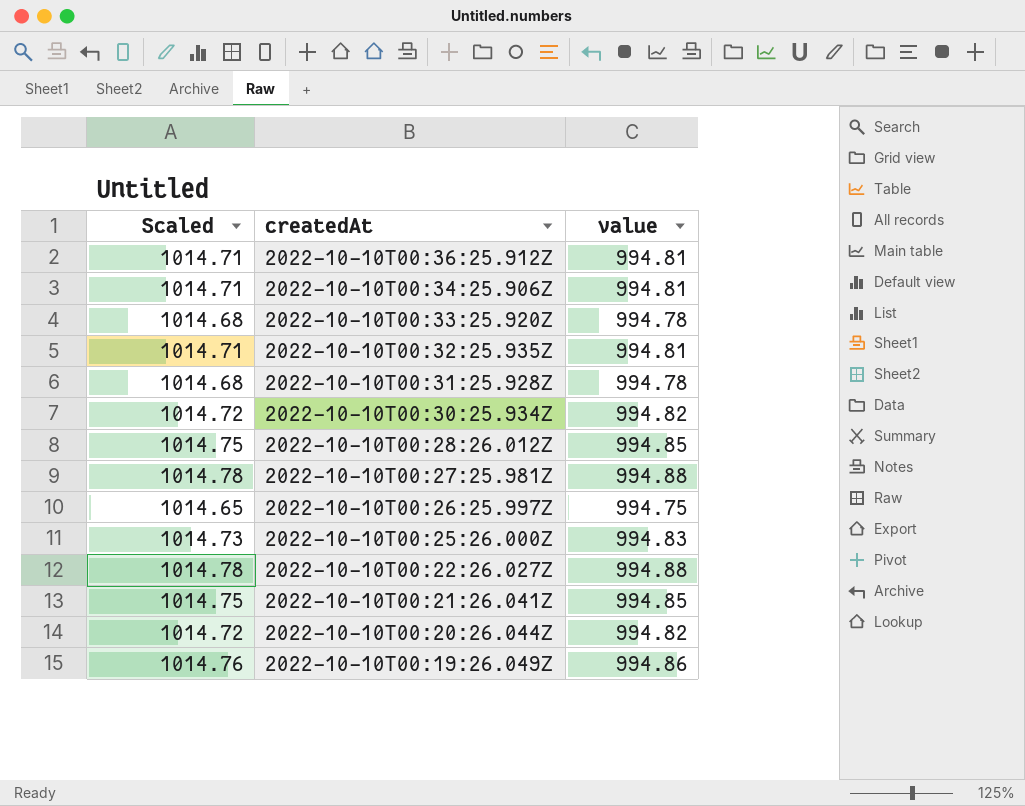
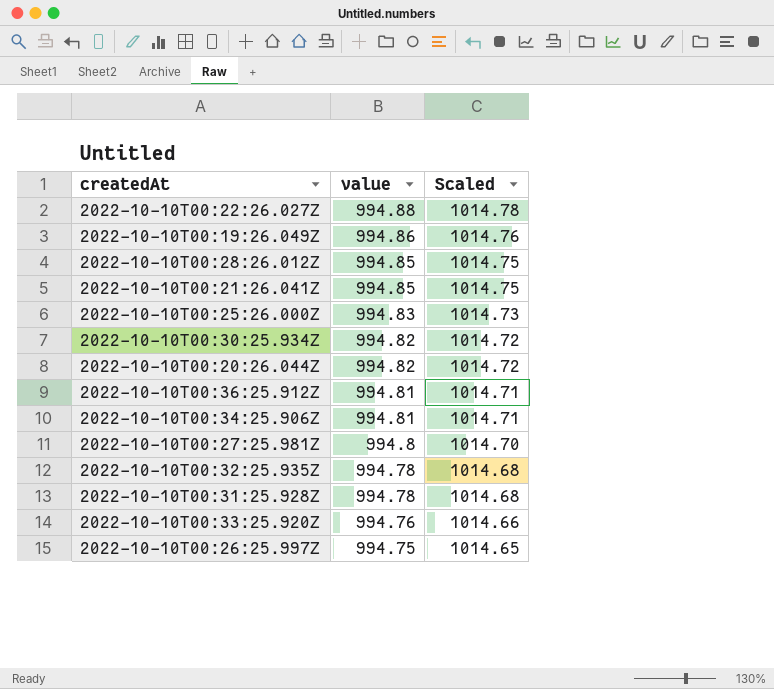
row order: createdAt descending -> value descending
column Scaled | position: 1 -> 3
2022-10-10T00:27:25.981Z | value: 994.88 -> 994.8
2022-10-10T00:27:25.981Z | Scaled: 1014.78 -> 1014.70
2022-10-10T00:32:25.935Z | value: 994.81 -> 994.78
2022-10-10T00:32:25.935Z | Scaled: 1014.71 -> 1014.68
2022-10-10T00:33:25.920Z | value: 994.78 -> 994.76
2022-10-10T00:33:25.920Z | Scaled: 1014.68 -> 1014.66

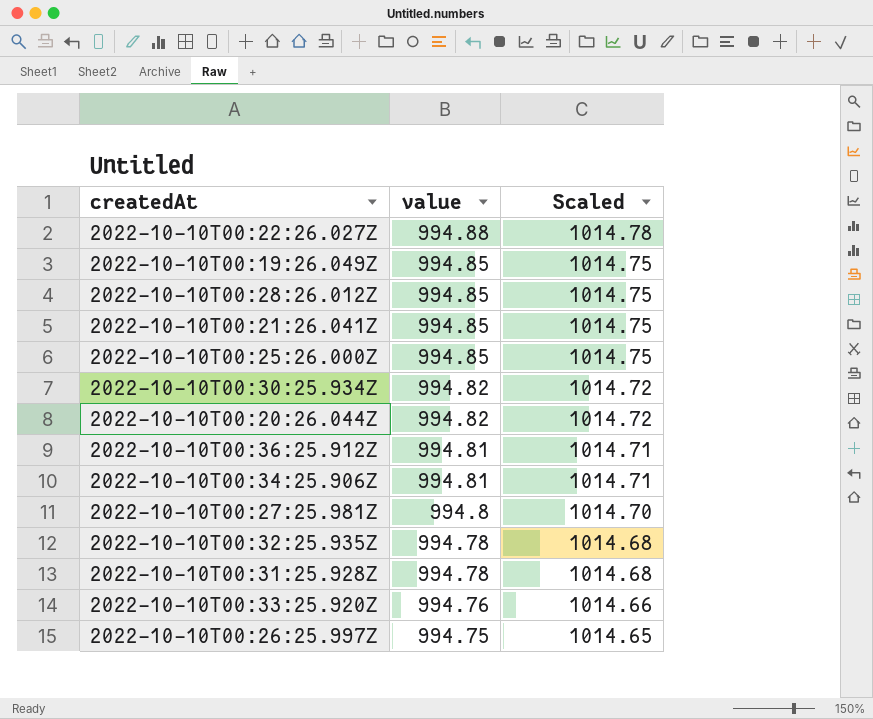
2022-10-10T00:19:26.049Z | value: 994.86 -> 994.85
2022-10-10T00:19:26.049Z | Scaled: 1014.76 -> 1014.75
2022-10-10T00:25:26.000Z | value: 994.83 -> 994.85
2022-10-10T00:25:26.000Z | Scaled: 1014.73 -> 1014.75

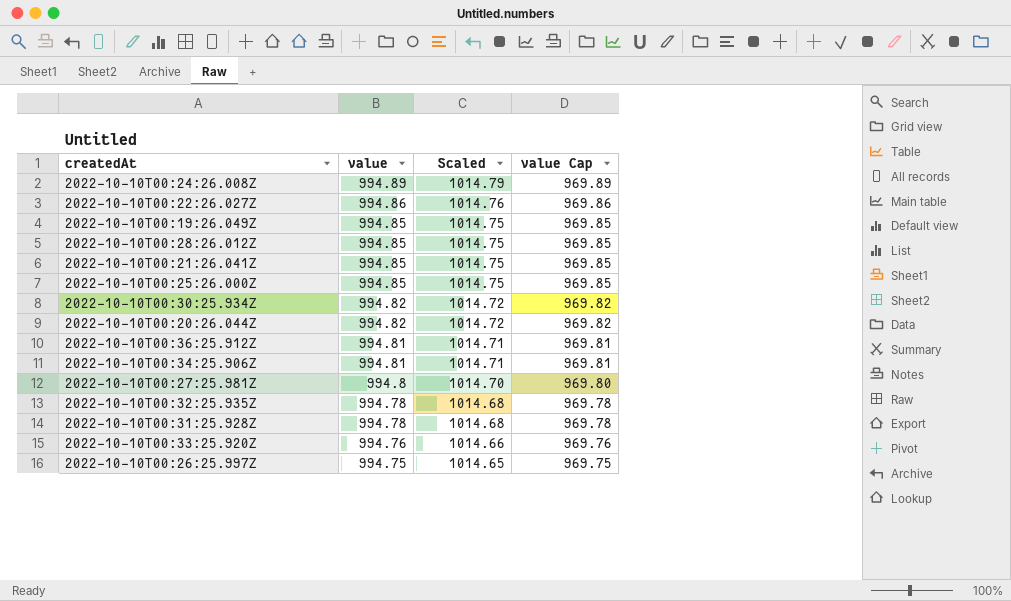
column value Cap | formula: none -> [value] - 25
row 2022-10-10T00:24:26.008Z: none -> 994.89 | 1014.79 | 969.89
2022-10-10T00:22:26.027Z | value: 994.88 -> 994.86
2022-10-10T00:22:26.027Z | Scaled: 1014.78 -> 1014.76

